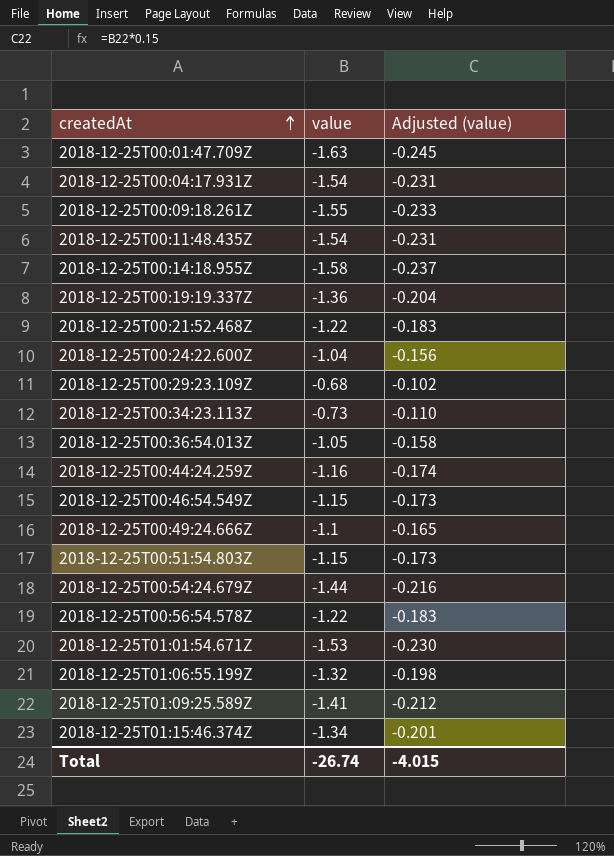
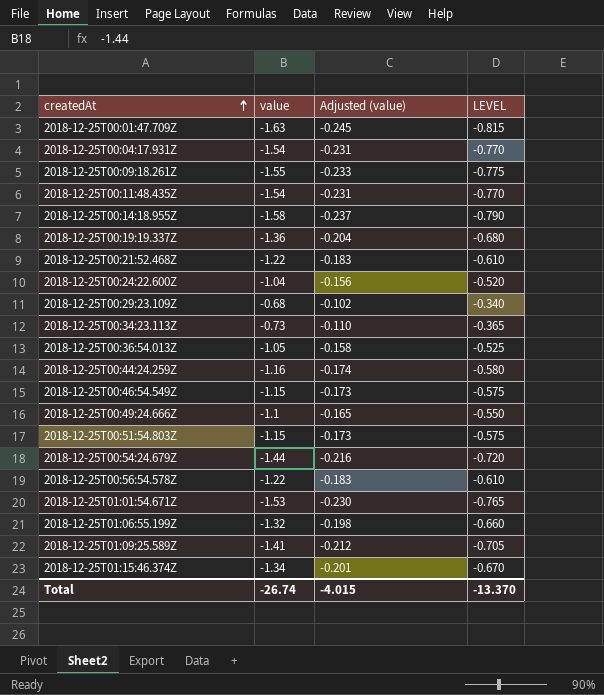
column LEVEL | formula: none -> [value] * 0.5

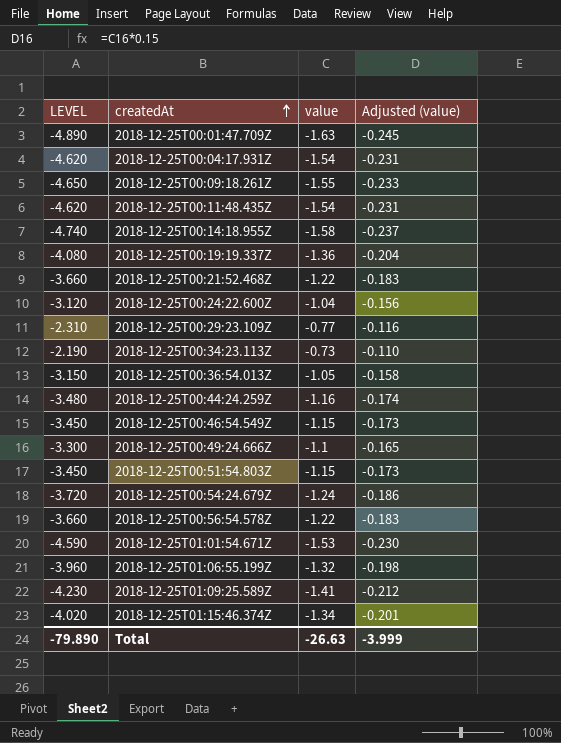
column LEVEL | formula: [value] * 0.5 -> [value] * 3
column LEVEL | position: 4 -> 1
2018-12-25T00:29:23.109Z | value: -0.68 -> -0.77
2018-12-25T00:29:23.109Z | Adjusted (value): -0.102 -> -0.116
2018-12-25T00:54:24.679Z | value: -1.44 -> -1.24
2018-12-25T00:54:24.679Z | Adjusted (value): -0.216 -> -0.186
Total | LEVEL: -13.370 -> -79.890
Total | value: -26.74 -> -26.63
Total | Adjusted (value): -4.015 -> -3.999

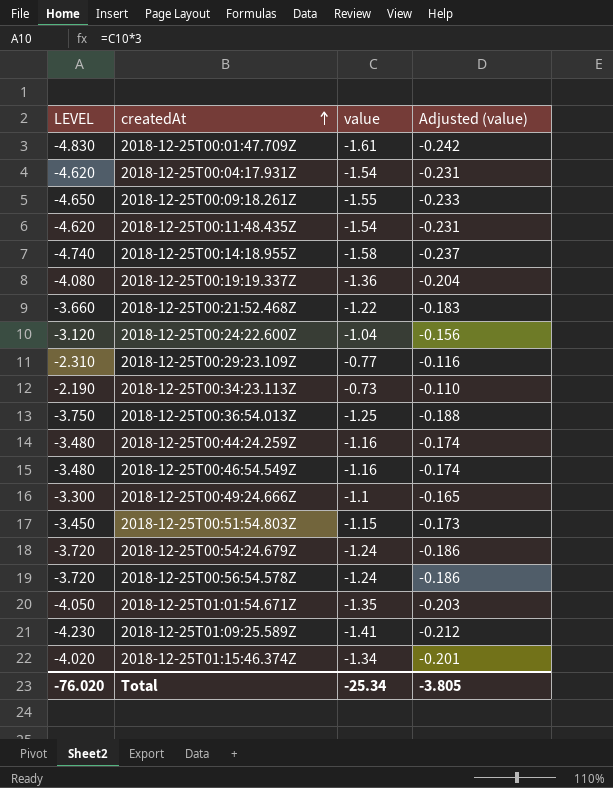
row 2018-12-25T01:06:55.199Z: -3.960 | -1.32 | -0.198 -> none
2018-12-25T00:01:47.709Z | LEVEL: -4.890 -> -4.830
2018-12-25T00:01:47.709Z | value: -1.63 -> -1.61
2018-12-25T00:01:47.709Z | Adjusted (value): -0.245 -> -0.242
2018-12-25T00:36:54.013Z | LEVEL: -3.150 -> -3.750
2018-12-25T00:36:54.013Z | value: -1.05 -> -1.25
2018-12-25T00:36:54.013Z | Adjusted (value): -0.158 -> -0.188
2018-12-25T00:46:54.549Z | LEVEL: -3.450 -> -3.480
2018-12-25T00:46:54.549Z | value: -1.15 -> -1.16
2018-12-25T00:46:54.549Z | Adjusted (value): -0.173 -> -0.174
2018-12-25T00:56:54.578Z | LEVEL: -3.660 -> -3.720
2018-12-25T00:56:54.578Z | value: -1.22 -> -1.24
2018-12-25T00:56:54.578Z | Adjusted (value): -0.183 -> -0.186
2018-12-25T01:01:54.671Z | LEVEL: -4.590 -> -4.050
2018-12-25T01:01:54.671Z | value: -1.53 -> -1.35
2018-12-25T01:01:54.671Z | Adjusted (value): -0.230 -> -0.203
Total | LEVEL: -79.890 -> -76.020
Total | value: -26.63 -> -25.34
Total | Adjusted (value): -3.999 -> -3.805

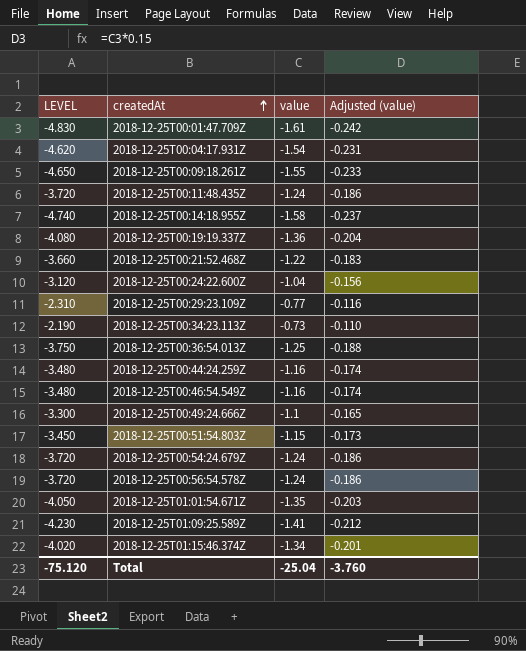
2018-12-25T00:11:48.435Z | LEVEL: -4.620 -> -3.720
2018-12-25T00:11:48.435Z | value: -1.54 -> -1.24
2018-12-25T00:11:48.435Z | Adjusted (value): -0.231 -> -0.186
Total | LEVEL: -76.020 -> -75.120
Total | value: -25.34 -> -25.04
Total | Adjusted (value): -3.805 -> -3.760

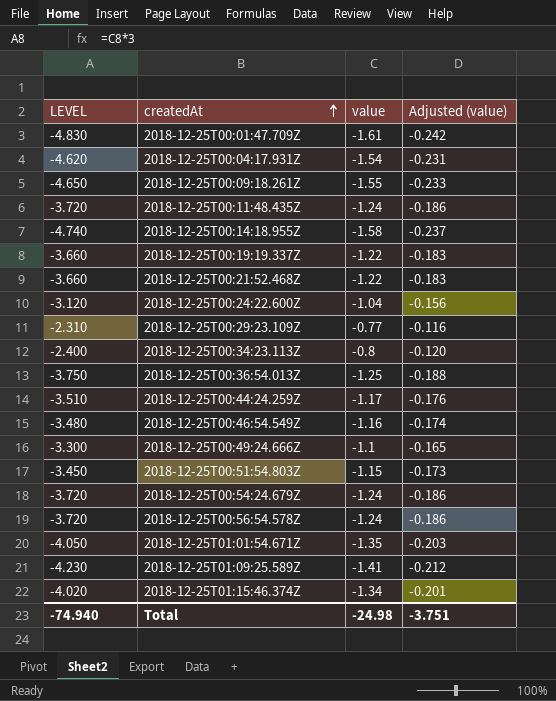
2018-12-25T00:19:19.337Z | LEVEL: -4.080 -> -3.660
2018-12-25T00:19:19.337Z | value: -1.36 -> -1.22
2018-12-25T00:19:19.337Z | Adjusted (value): -0.204 -> -0.183
2018-12-25T00:34:23.113Z | LEVEL: -2.190 -> -2.400
2018-12-25T00:34:23.113Z | value: -0.73 -> -0.8
2018-12-25T00:34:23.113Z | Adjusted (value): -0.110 -> -0.120
2018-12-25T00:44:24.259Z | LEVEL: -3.480 -> -3.510
2018-12-25T00:44:24.259Z | value: -1.16 -> -1.17
2018-12-25T00:44:24.259Z | Adjusted (value): -0.174 -> -0.176
Total | LEVEL: -75.120 -> -74.940
Total | value: -25.04 -> -24.98
Total | Adjusted (value): -3.760 -> -3.751

